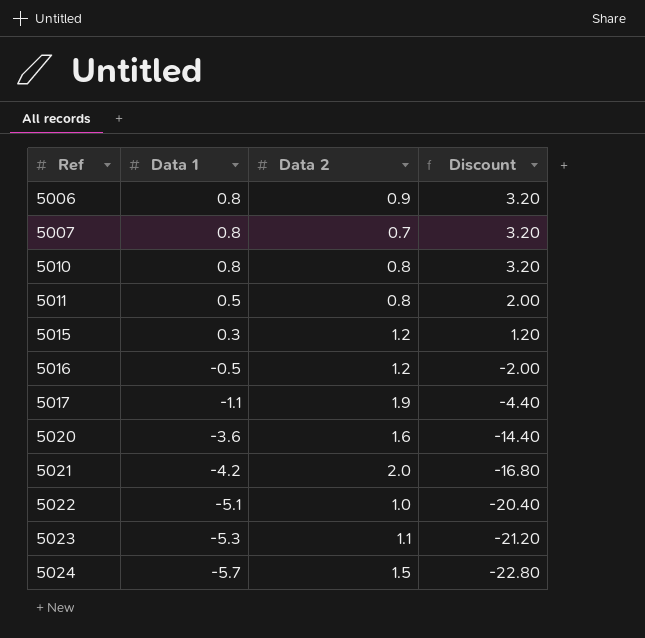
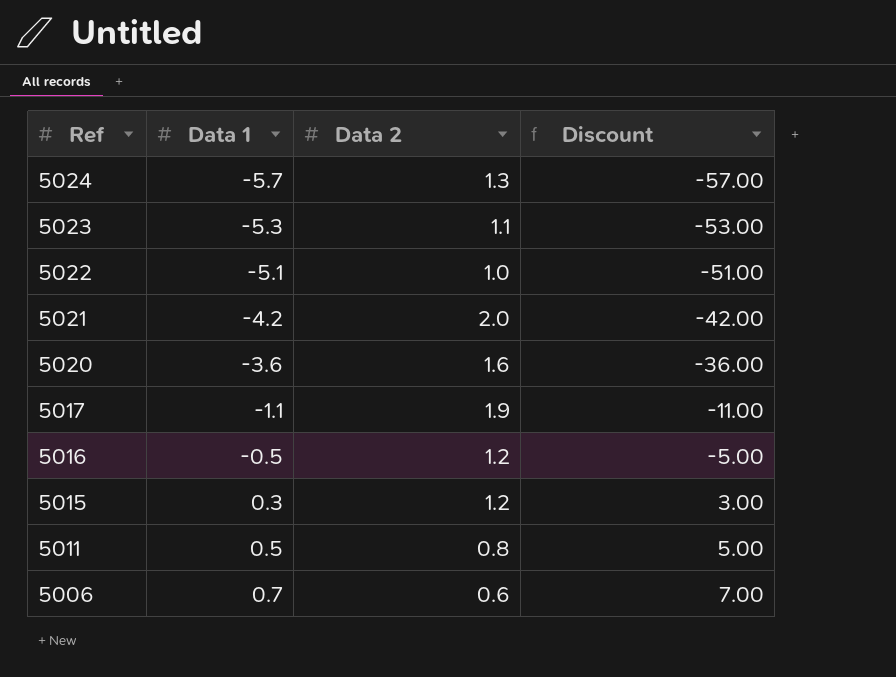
row order: Ref ascending -> Ref descending
column Discount | formula: [Data 1] * 4 -> [Data 1] * 10
row 5007: 0.8 | 0.7 | 3.20 -> none
row 5010: 0.8 | 0.8 | 3.20 -> none
5024 | Data 2: 1.5 -> 1.3
5006 | Data 1: 0.8 -> 0.7
5006 | Data 2: 0.9 -> 0.6

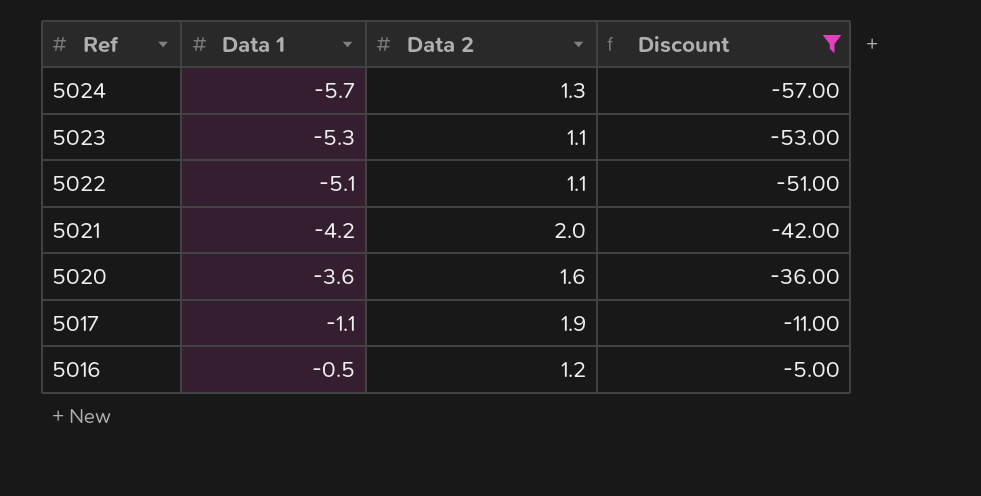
filter: none -> Discount <= -5.00
5022 | Data 2: 1.0 -> 1.1

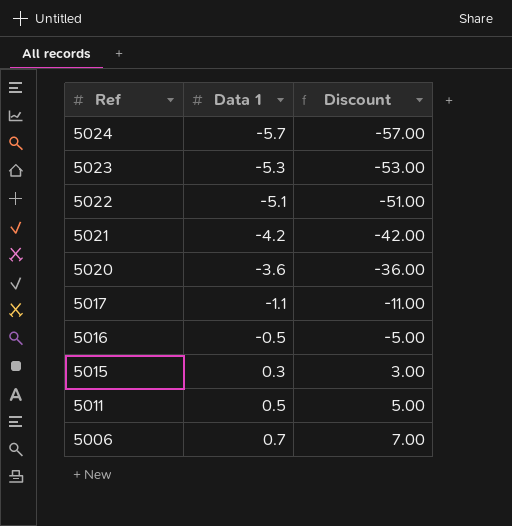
filter: Discount <= -5.00 -> none
column Data 2 | position: 3 -> none

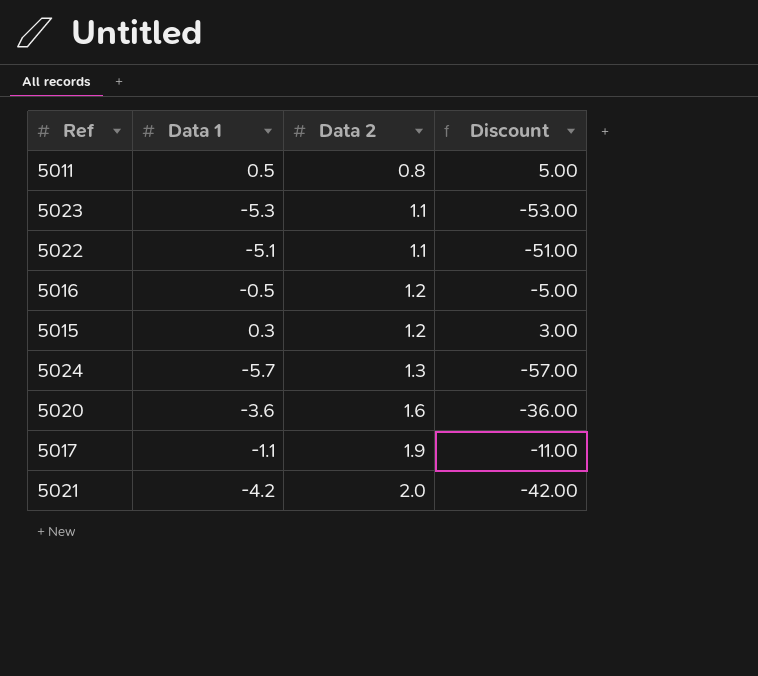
row order: Ref descending -> Data 2 ascending
column Data 2 | position: none -> 3
row 5006: 0.7 | 7.00 -> none

